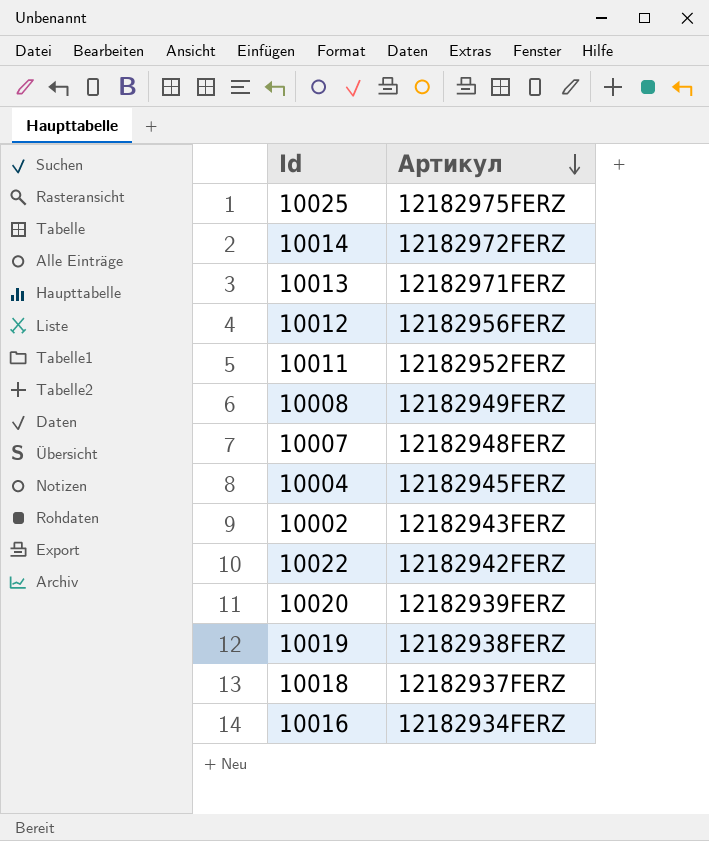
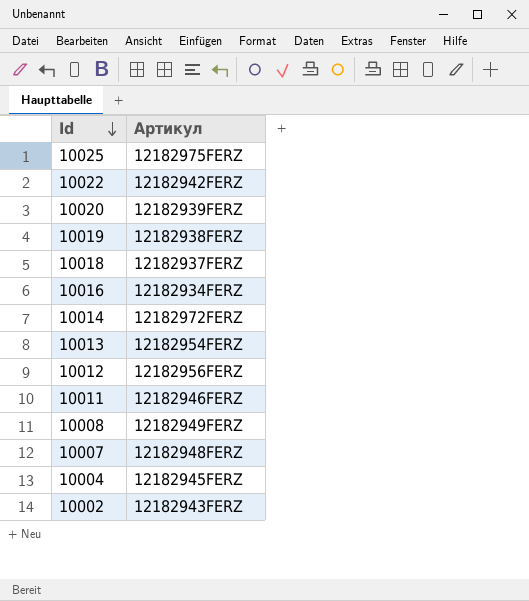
row order: Артикул descending -> Id descending
10013 | Артикул: 12182971FERZ -> 12182954FERZ
10011 | Артикул: 12182952FERZ -> 12182946FERZ

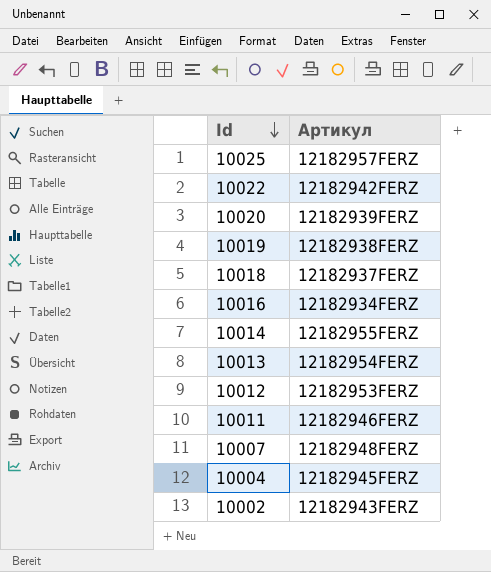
row 10008: 12182949FERZ -> none
10025 | Артикул: 12182975FERZ -> 12182957FERZ
10014 | Артикул: 12182972FERZ -> 12182955FERZ
10012 | Артикул: 12182956FERZ -> 12182953FERZ

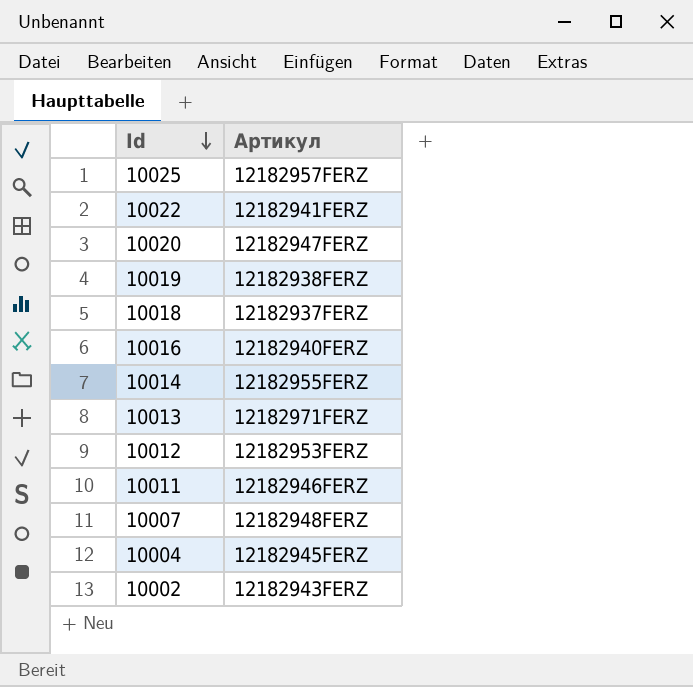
10022 | Артикул: 12182942FERZ -> 12182941FERZ
10020 | Артикул: 12182939FERZ -> 12182947FERZ
10016 | Артикул: 12182934FERZ -> 12182940FERZ
10013 | Артикул: 12182954FERZ -> 12182971FERZ

